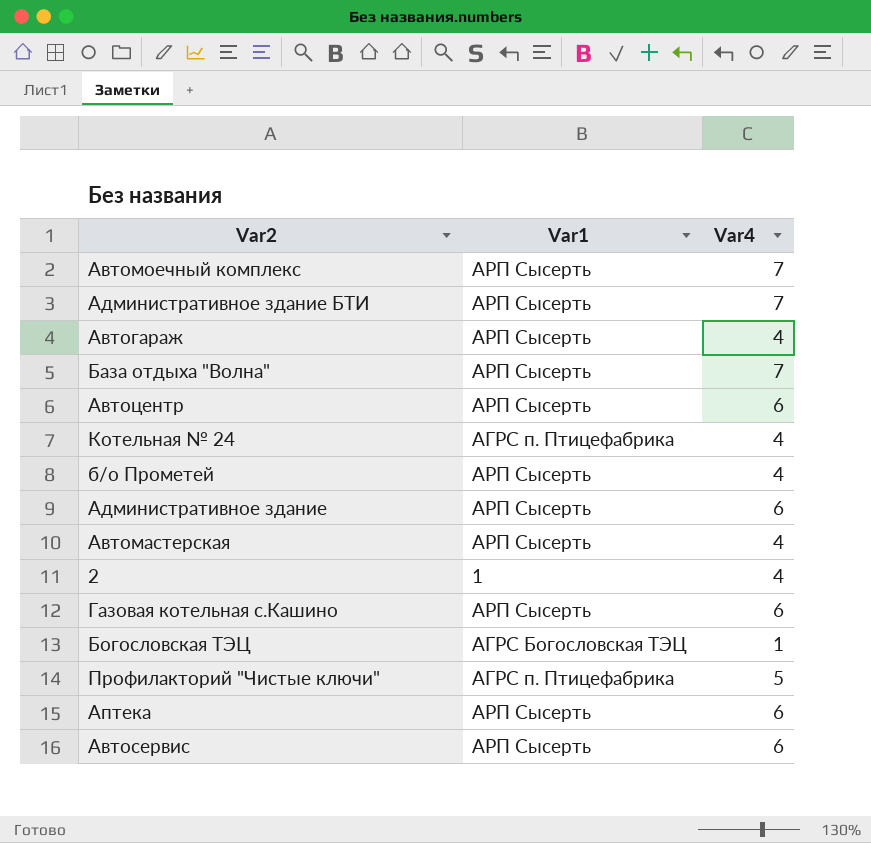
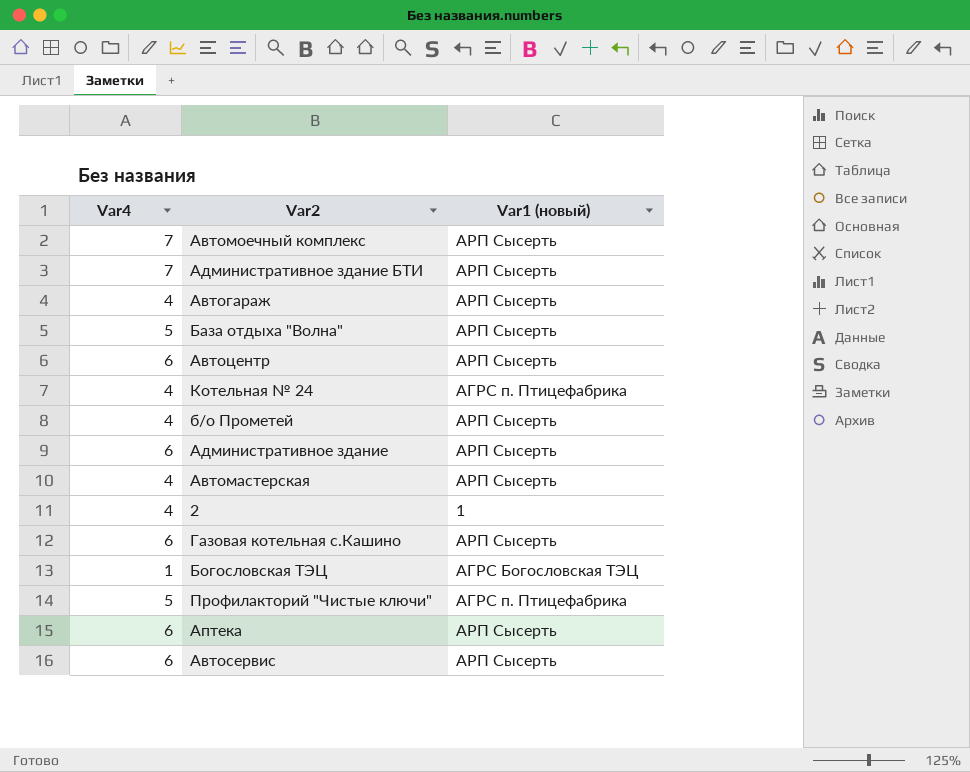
column Var4 | position: 3 -> 1
column name: Var1 -> Var1 (новый)
База отдыха "Волна" | Var4: 7 -> 5

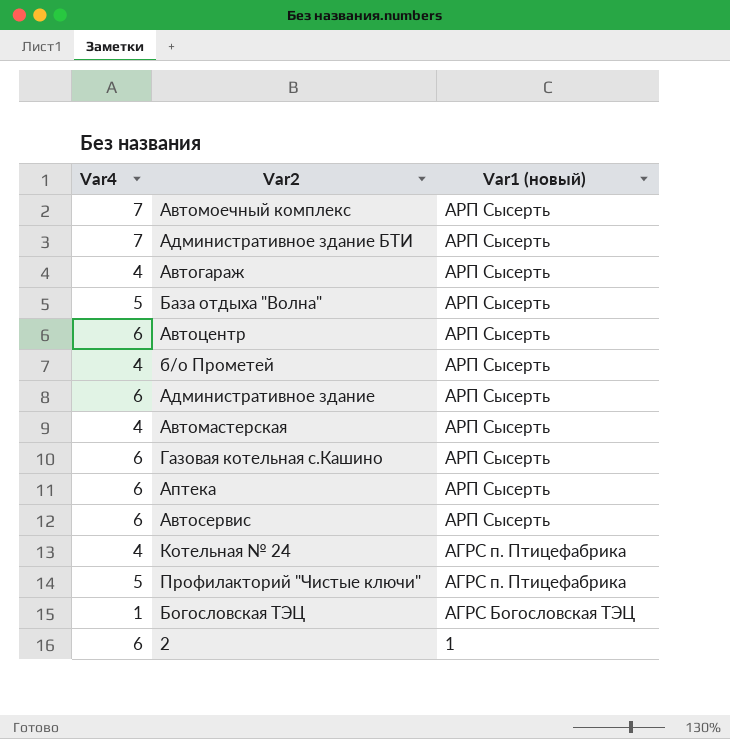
row order: none -> Var1 (новый) descending
2 | Var4: 4 -> 6

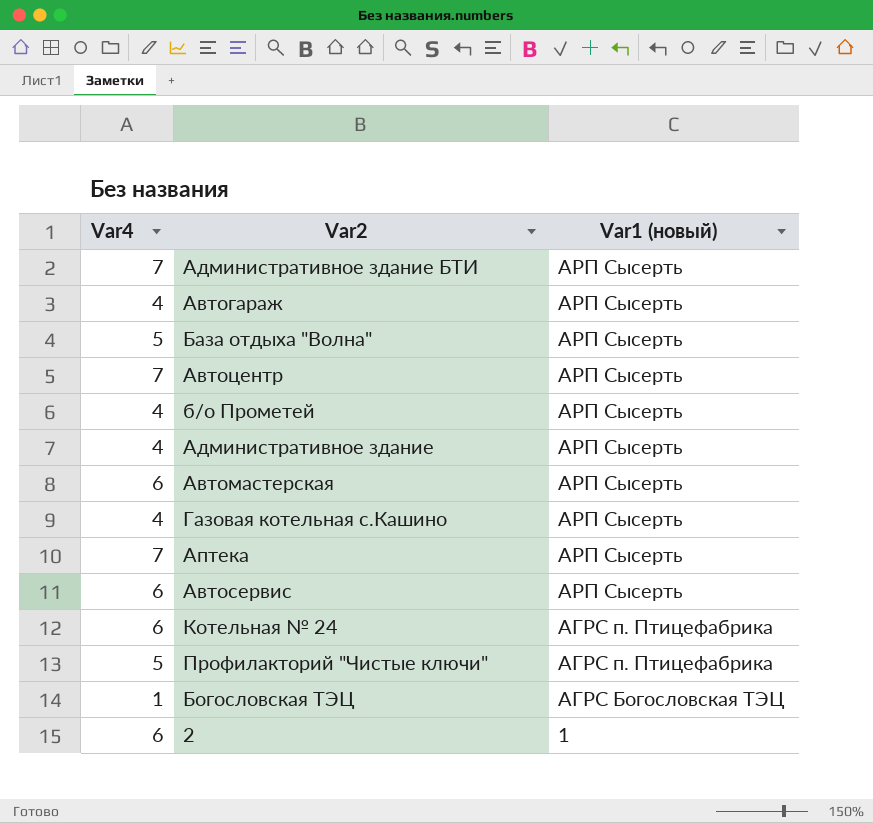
row Автомоечный комплекс: 7 | АРП Сысерть -> none
Автоцентр | Var4: 6 -> 7
Административное здание | Var4: 6 -> 4
Автомастерская | Var4: 4 -> 6
Газовая котельная с.Кашино | Var4: 6 -> 4
Аптека | Var4: 6 -> 7
Котельная № 24 | Var4: 4 -> 6

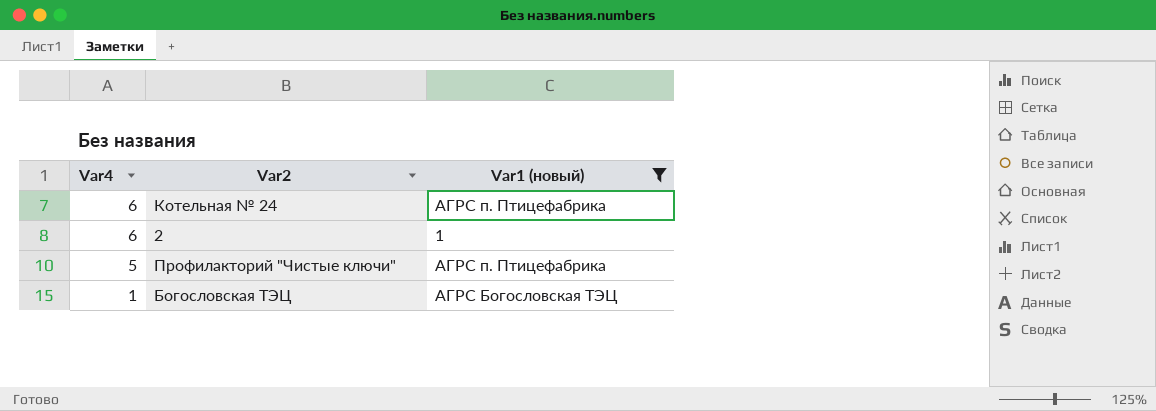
filter: none -> Var1 (новый) != АРП Сысерть
row order: Var1 (новый) descending -> Var4 descending

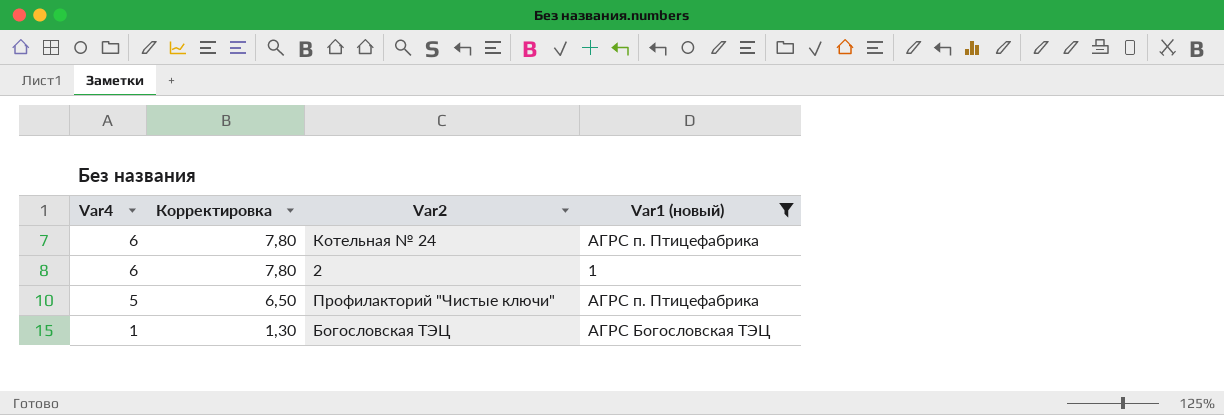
column Корректировка | formula: none -> [Var4] * 1,3

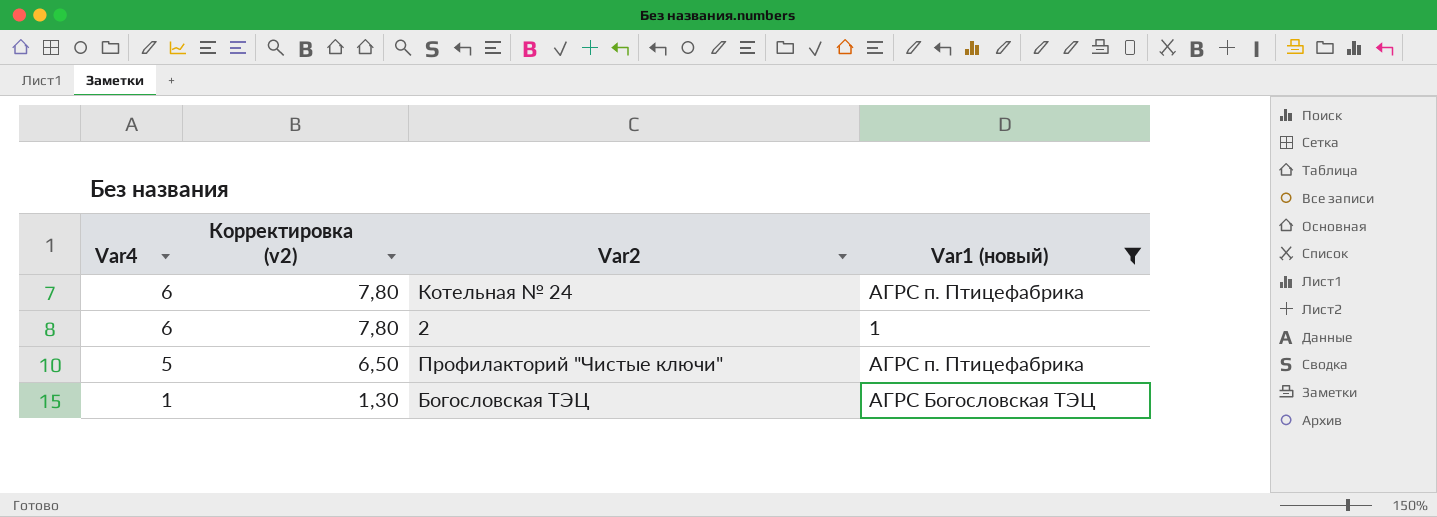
column name: Корректировка -> Корректировка (v2)

